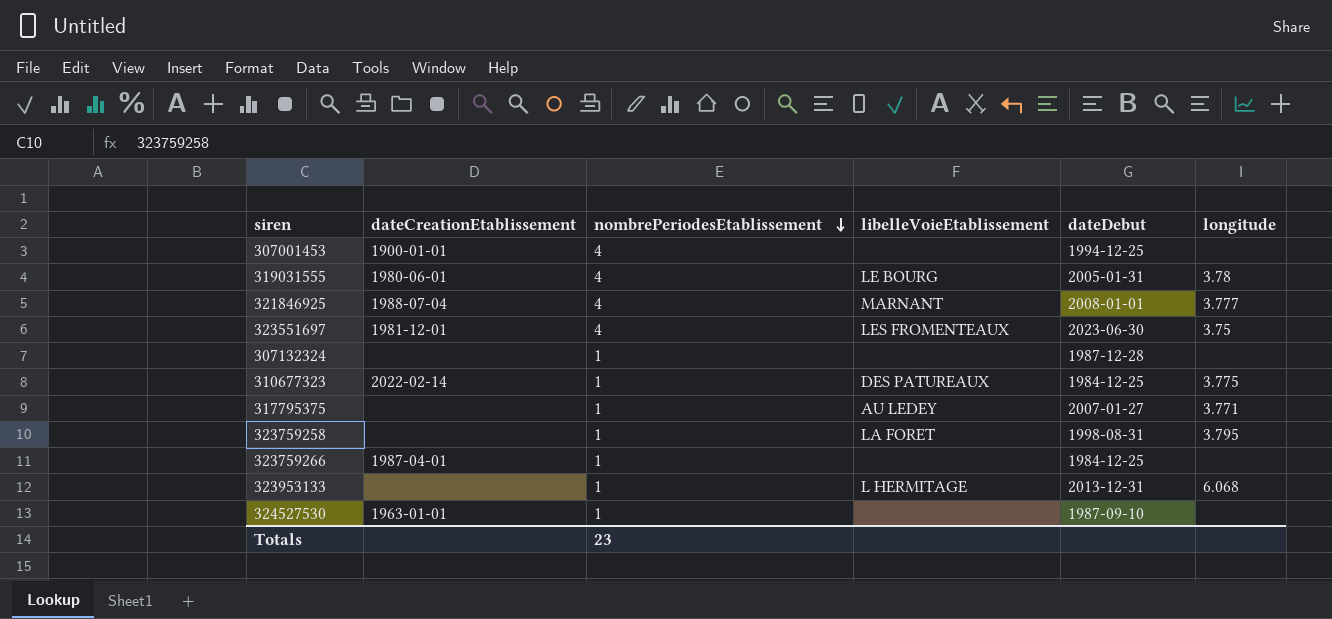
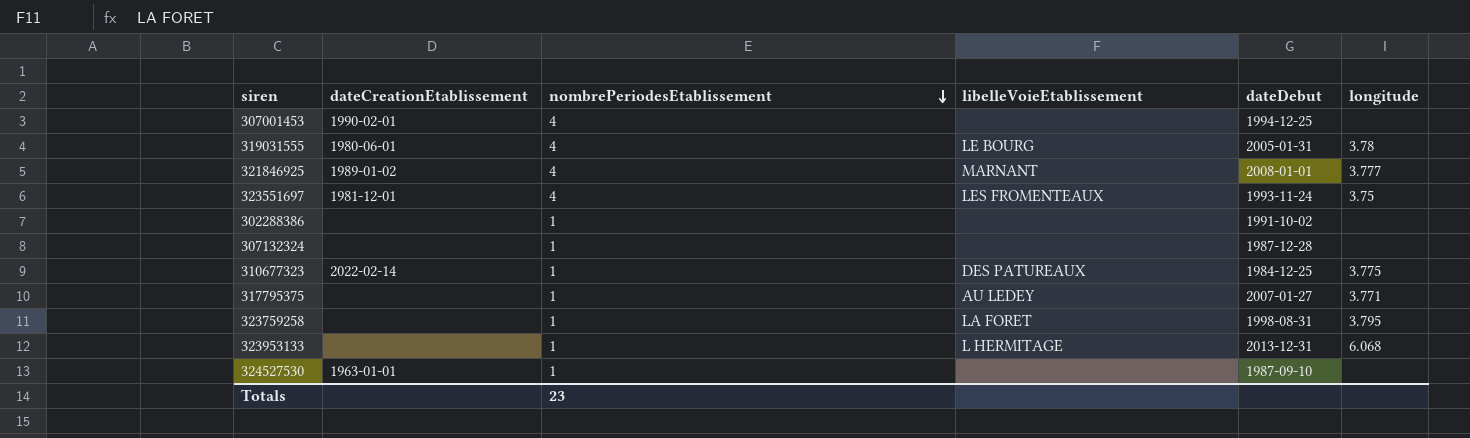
row 323759266: 1987-04-01 | 1 | none | 1984-12-25 | none -> none
307001453 | dateCreationEtablissement: 1900-01-01 -> 1990-02-01
321846925 | dateCreationEtablissement: 1988-07-04 -> 1989-01-02
323551697 | dateDebut: 2023-06-30 -> 1993-11-24
row 302288386: none -> none | 1 | none | 1991-10-02 | none

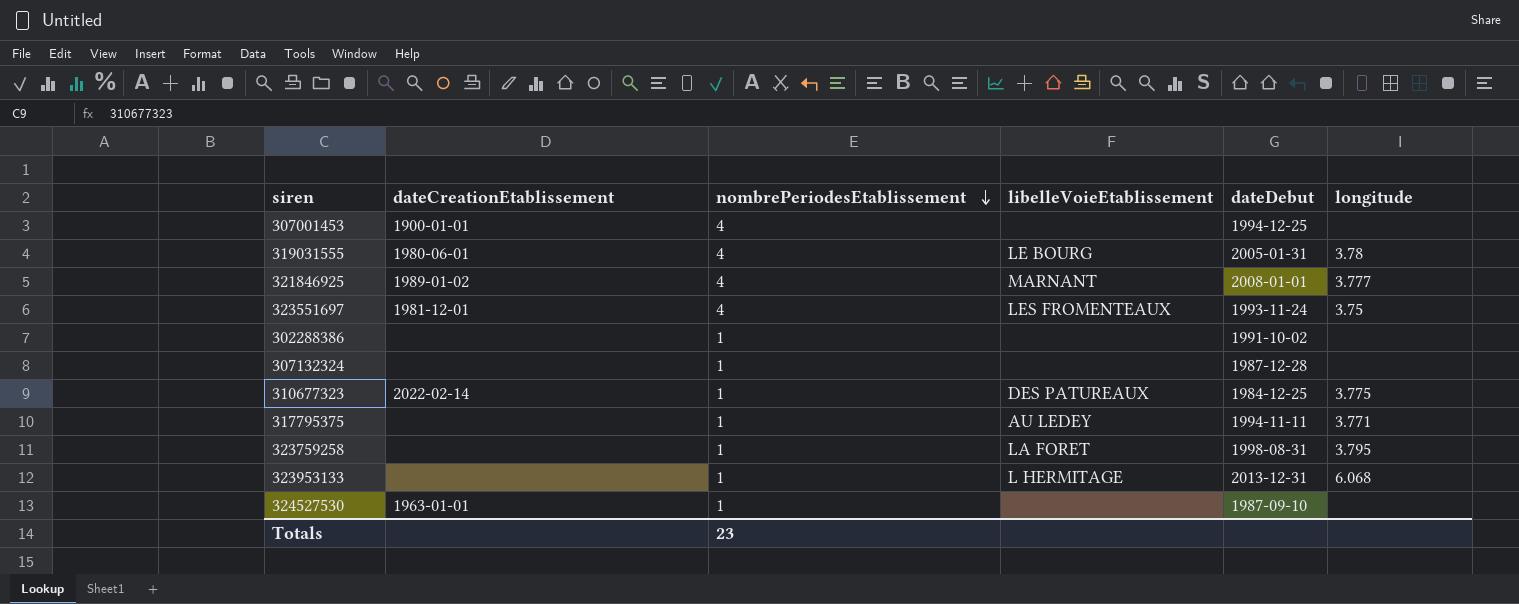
307001453 | dateCreationEtablissement: 1990-02-01 -> 1900-01-01
317795375 | dateDebut: 2007-01-27 -> 1994-11-11

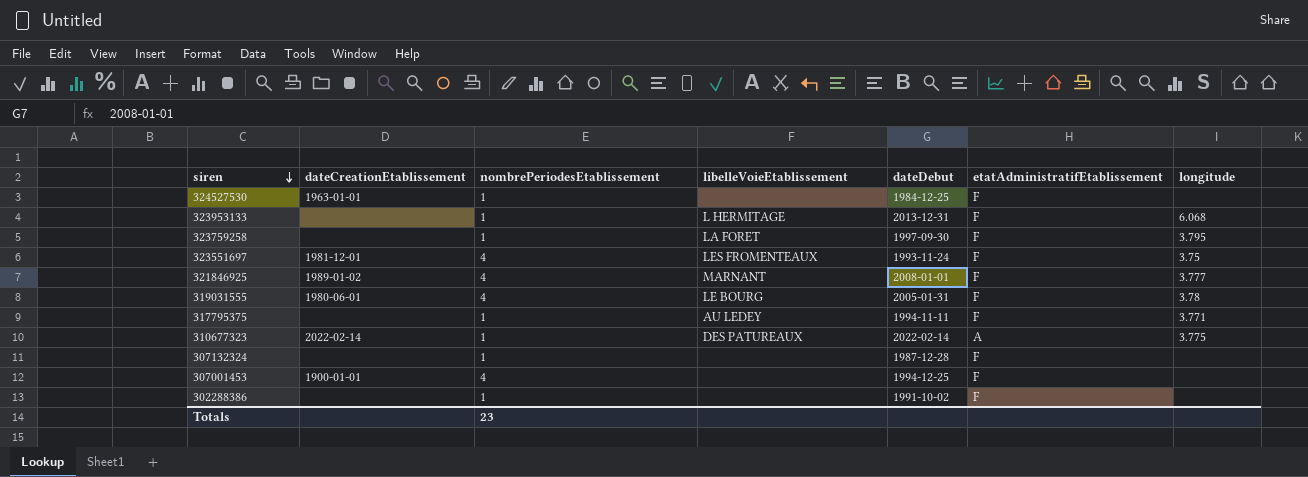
row order: nombrePeriodesEtablissement descending -> siren descending
column etatAdministratifEtablissement | position: none -> 6
324527530 | dateDebut: 1987-09-10 -> 1984-12-25
323759258 | dateDebut: 1998-08-31 -> 1997-09-30
310677323 | dateDebut: 1984-12-25 -> 2022-02-14

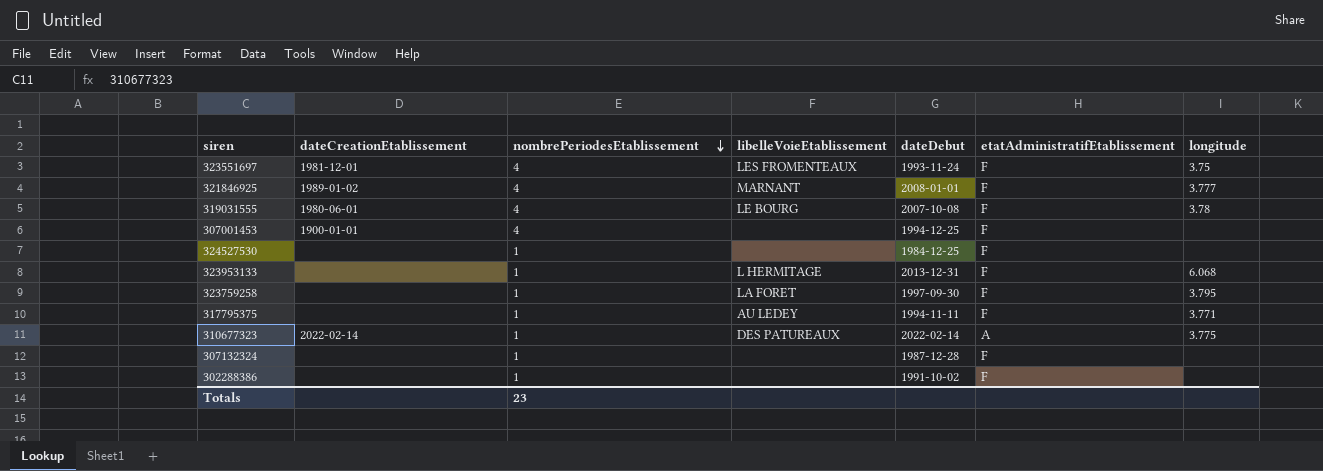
row order: siren descending -> nombrePeriodesEtablissement descending
319031555 | dateDebut: 2005-01-31 -> 2007-10-08
324527530 | dateCreationEtablissement: 1963-01-01 -> none

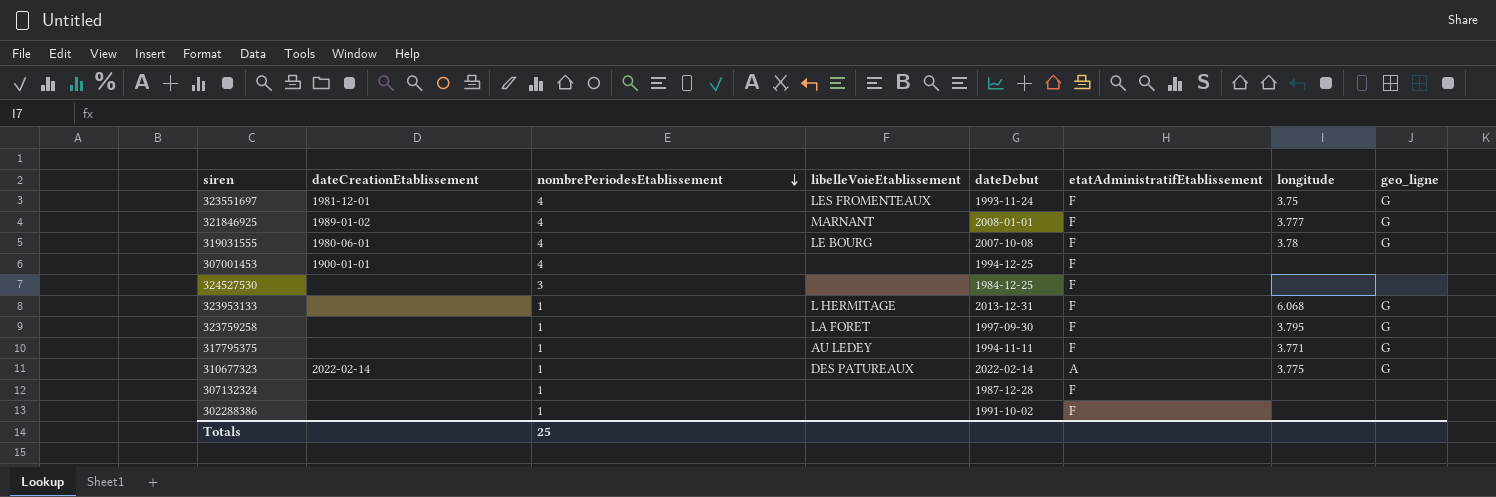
column geo_ligne | position: none -> 8
324527530 | nombrePeriodesEtablissement: 1 -> 3
Totals | nombrePeriodesEtablissement: 23 -> 25

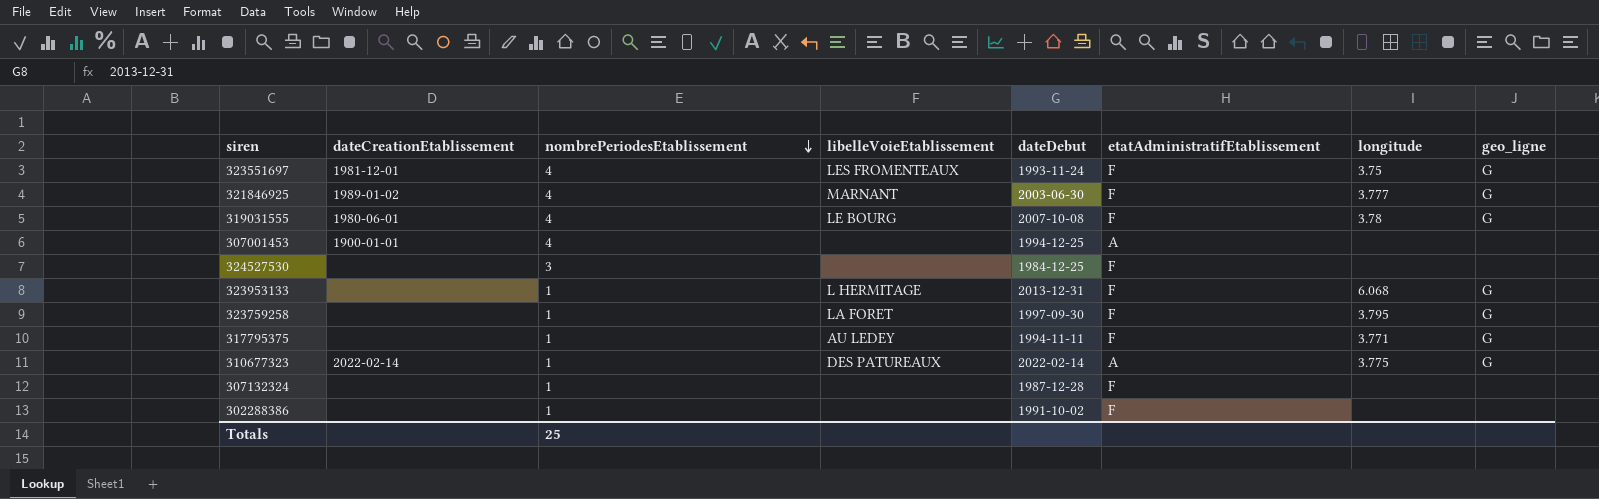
321846925 | dateDebut: 2008-01-01 -> 2003-06-30
307001453 | etatAdministratifEtablissement: F -> A

